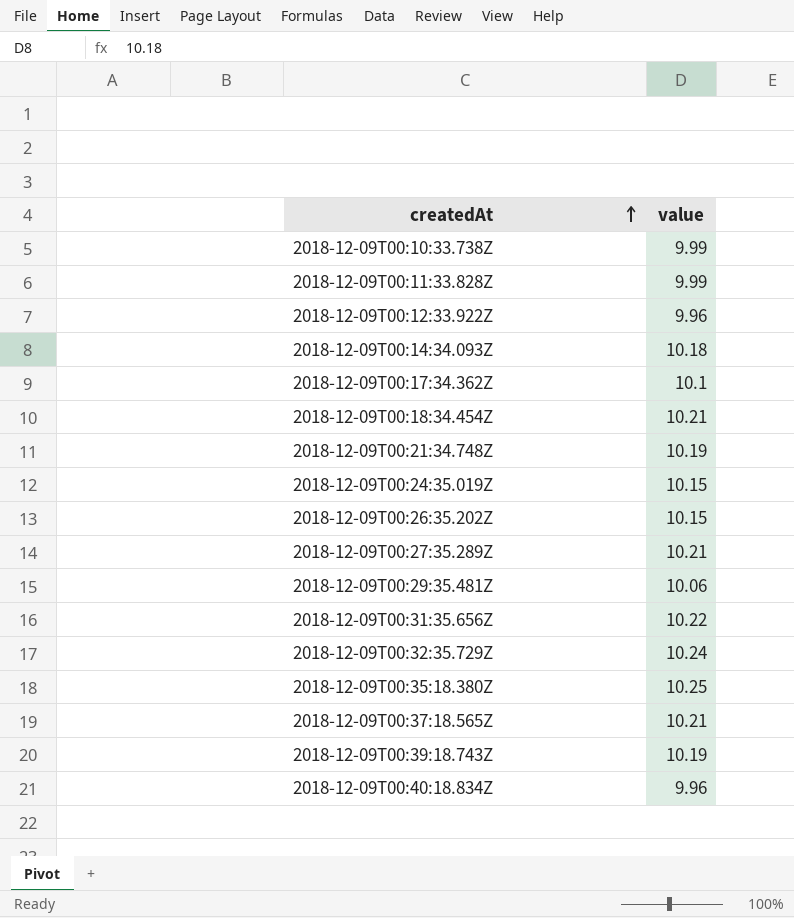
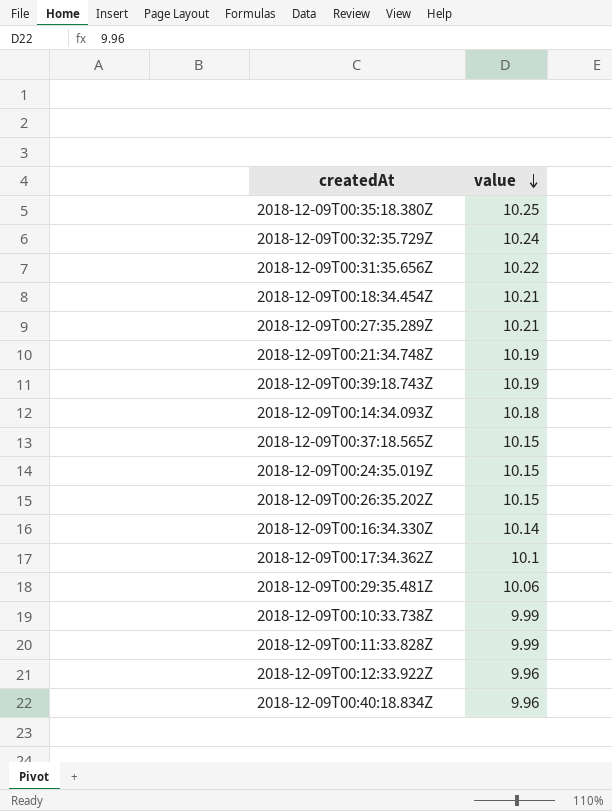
row order: createdAt ascending -> value descending
2018-12-09T00:37:18.565Z | value: 10.21 -> 10.15
row 2018-12-09T00:16:34.330Z: none -> 10.14

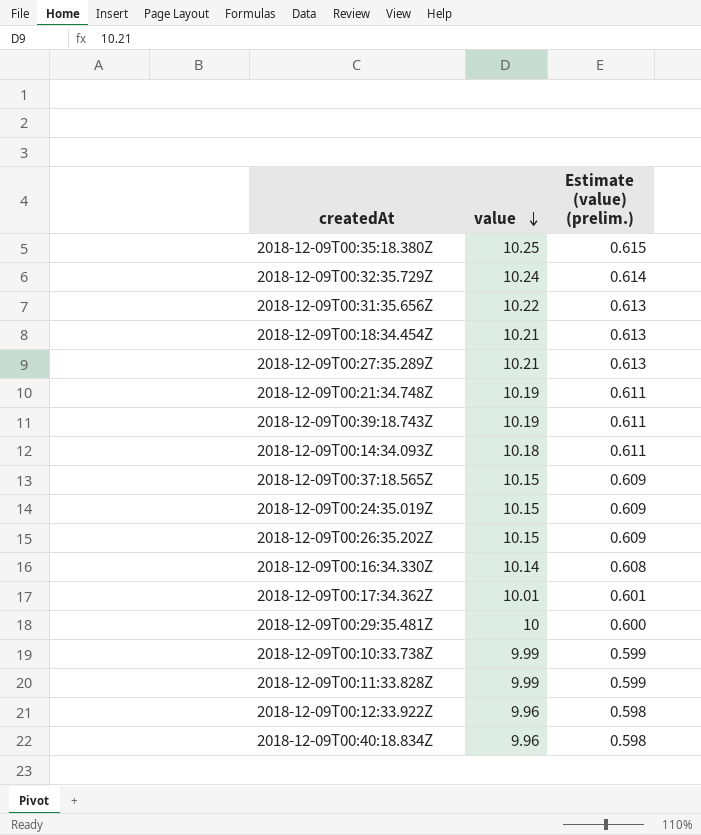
column Estimate (value) (prelim.) | formula: none -> [value] * 0.06
2018-12-09T00:17:34.362Z | value: 10.1 -> 10.01
2018-12-09T00:29:35.481Z | value: 10.06 -> 10

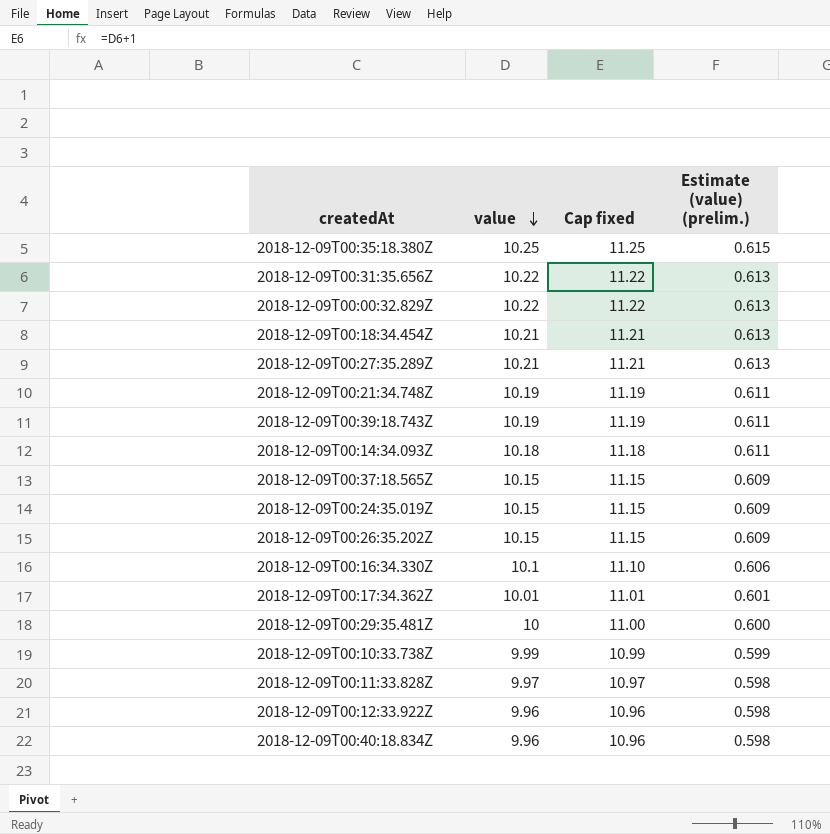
column Cap fixed | formula: none -> [value] + 1
row 2018-12-09T00:32:35.729Z: 10.24 | 0.614 -> none
row 2018-12-09T00:00:32.829Z: none -> 10.22 | 11.22 | 0.613
2018-12-09T00:16:34.330Z | value: 10.14 -> 10.1
2018-12-09T00:16:34.330Z | Estimate (value) (prelim.): 0.608 -> 0.606
2018-12-09T00:11:33.828Z | value: 9.99 -> 9.97
2018-12-09T00:11:33.828Z | Estimate (value) (prelim.): 0.599 -> 0.598

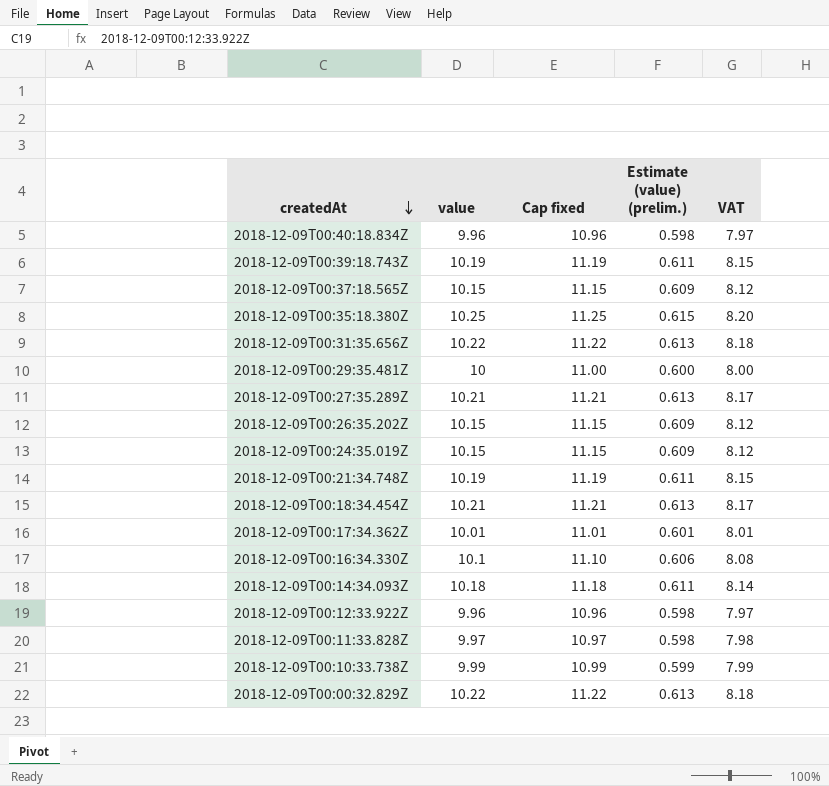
row order: value descending -> createdAt descending
column VAT | formula: none -> [value] * 0.8

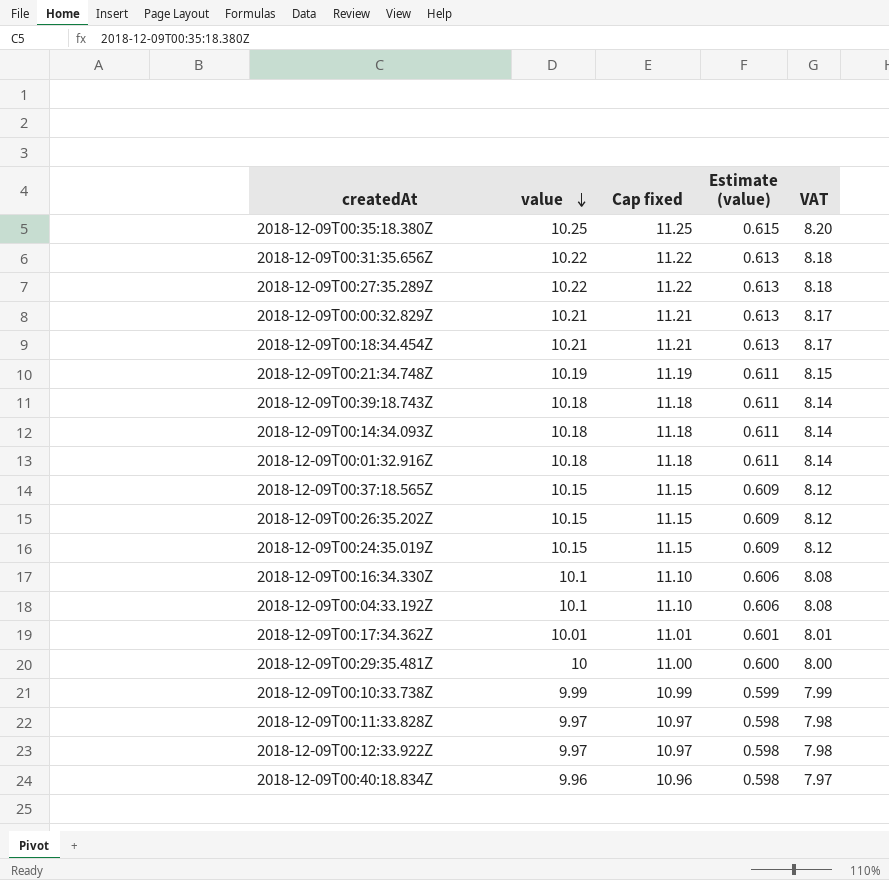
row order: createdAt descending -> value descending
column name: Estimate (value) (prelim.) -> Estimate (value)
2018-12-09T00:27:35.289Z | value: 10.21 -> 10.22
2018-12-09T00:27:35.289Z | Cap fixed: 11.21 -> 11.22
2018-12-09T00:27:35.289Z | VAT: 8.17 -> 8.18
2018-12-09T00:00:32.829Z | value: 10.22 -> 10.21
2018-12-09T00:00:32.829Z | Cap fixed: 11.22 -> 11.21
2018-12-09T00:00:32.829Z | VAT: 8.18 -> 8.17
2018-12-09T00:39:18.743Z | value: 10.19 -> 10.18
2018-12-09T00:39:18.743Z | Cap fixed: 11.19 -> 11.18
2018-12-09T00:39:18.743Z | VAT: 8.15 -> 8.14
row 2018-12-09T00:01:32.916Z: none -> 10.18 | 11.18 | 0.611 | 8.14
row 2018-12-09T00:04:33.192Z: none -> 10.1 | 11.10 | 0.606 | 8.08
2018-12-09T00:12:33.922Z | value: 9.96 -> 9.97
2018-12-09T00:12:33.922Z | Cap fixed: 10.96 -> 10.97
2018-12-09T00:12:33.922Z | VAT: 7.97 -> 7.98

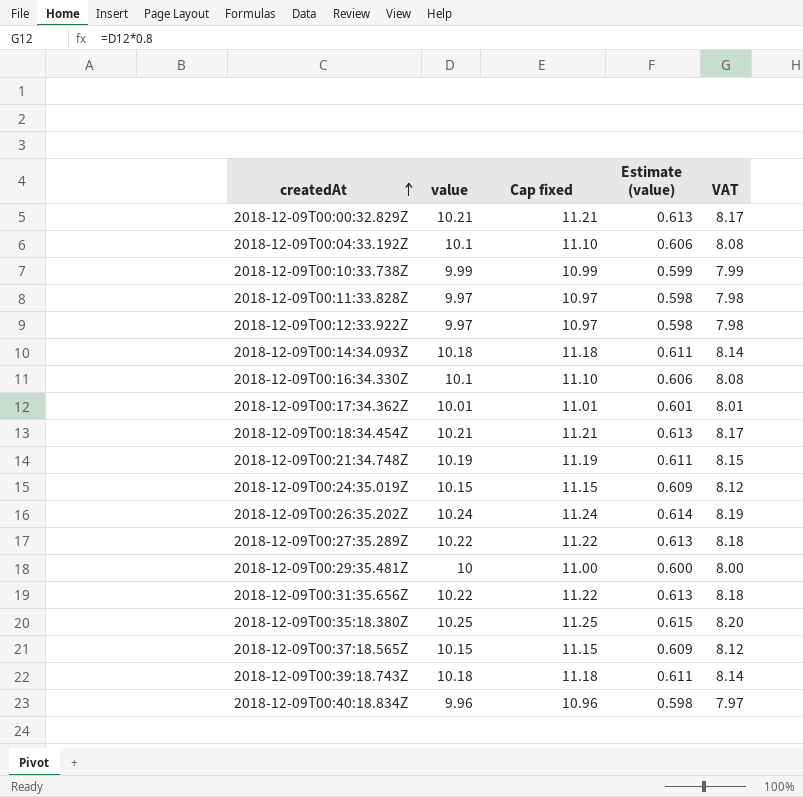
row order: value descending -> createdAt ascending
row 2018-12-09T00:01:32.916Z: 10.18 | 11.18 | 0.611 | 8.14 -> none
2018-12-09T00:26:35.202Z | value: 10.15 -> 10.24
2018-12-09T00:26:35.202Z | Cap fixed: 11.15 -> 11.24
2018-12-09T00:26:35.202Z | Estimate (value): 0.609 -> 0.614
2018-12-09T00:26:35.202Z | VAT: 8.12 -> 8.19

